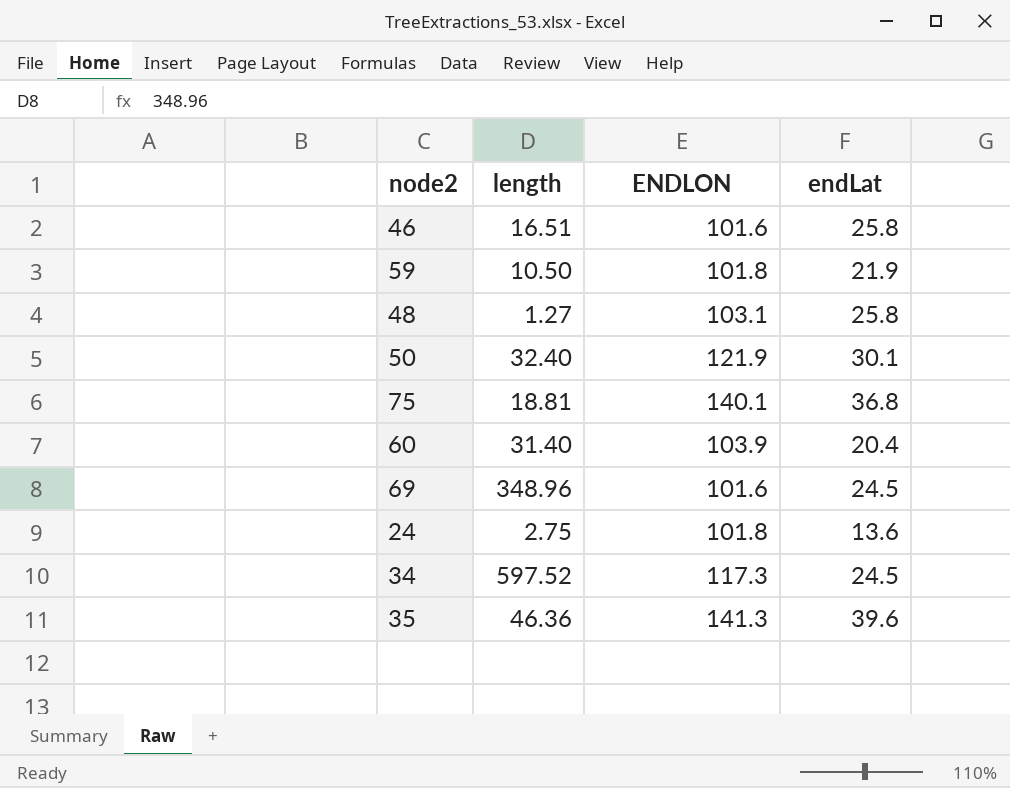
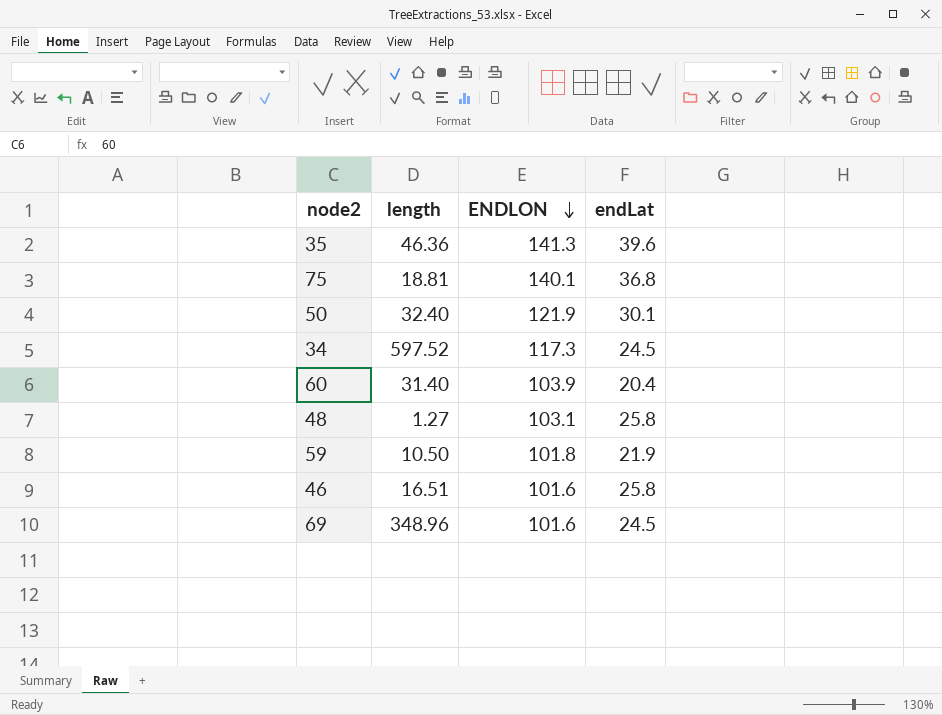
row order: none -> ENDLON descending
row 24: 2.75 | 101.8 | 13.6 -> none

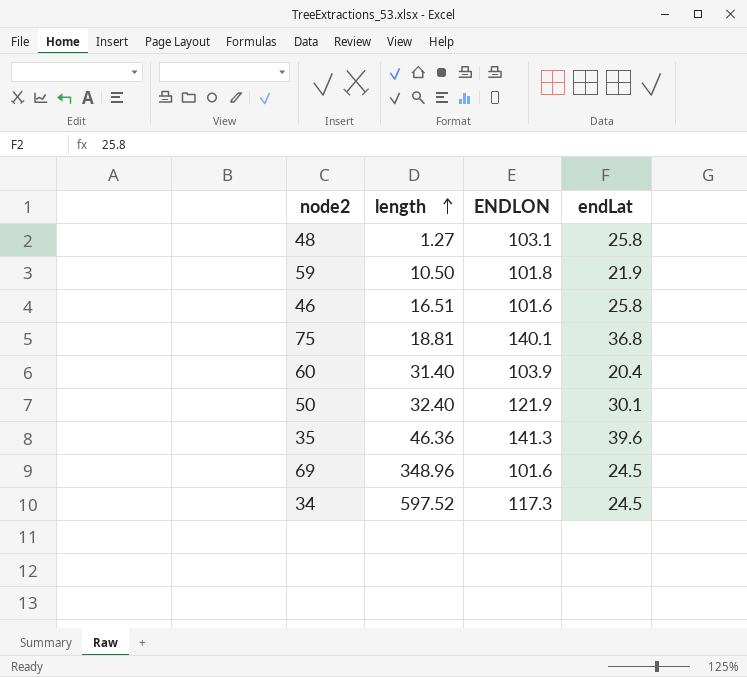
row order: ENDLON descending -> length ascending

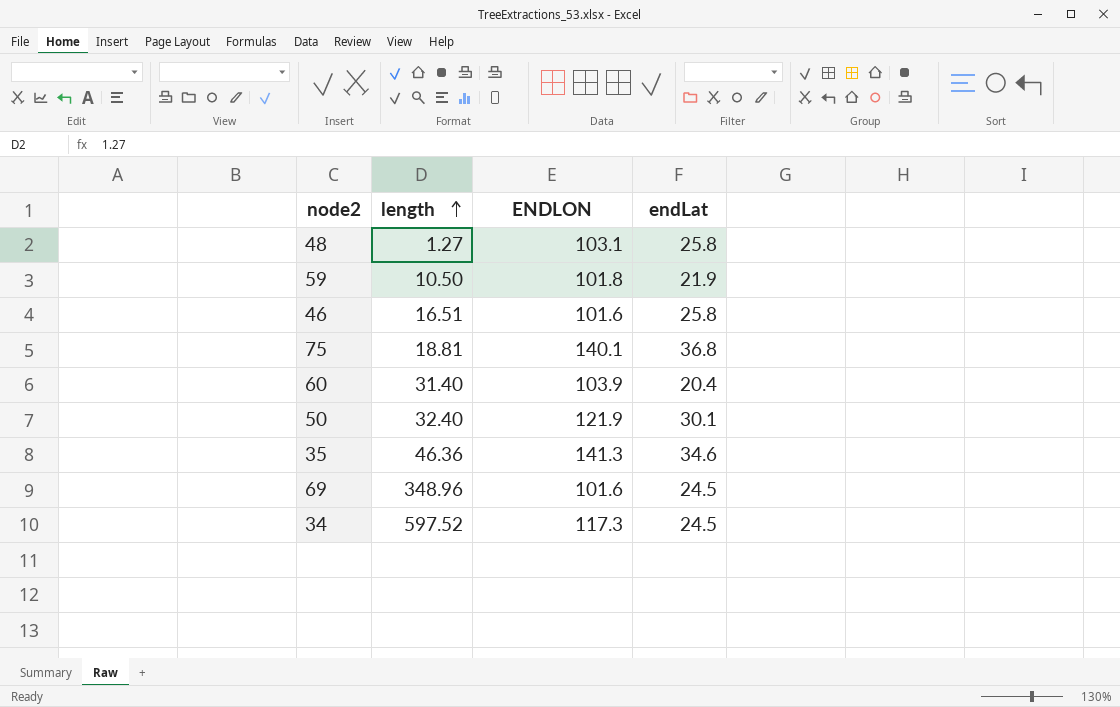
35 | endLat: 39.6 -> 34.6

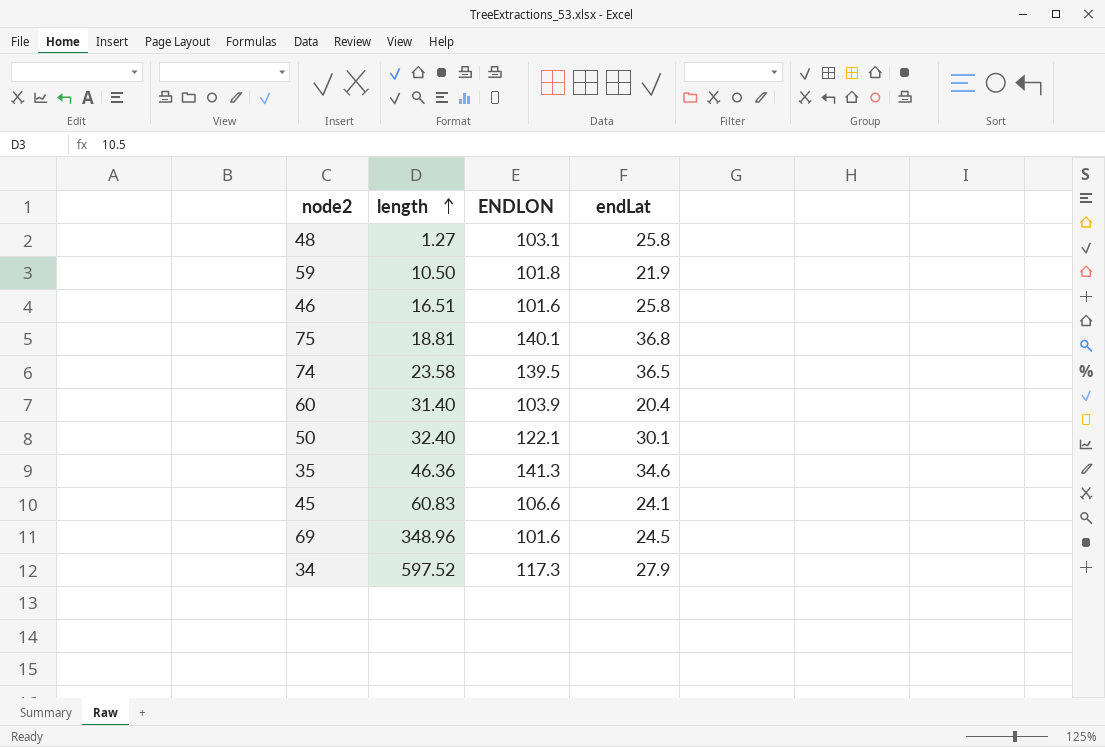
row 74: none -> 23.58 | 139.5 | 36.5
50 | ENDLON: 121.9 -> 122.1
row 45: none -> 60.83 | 106.6 | 24.1
34 | endLat: 24.5 -> 27.9

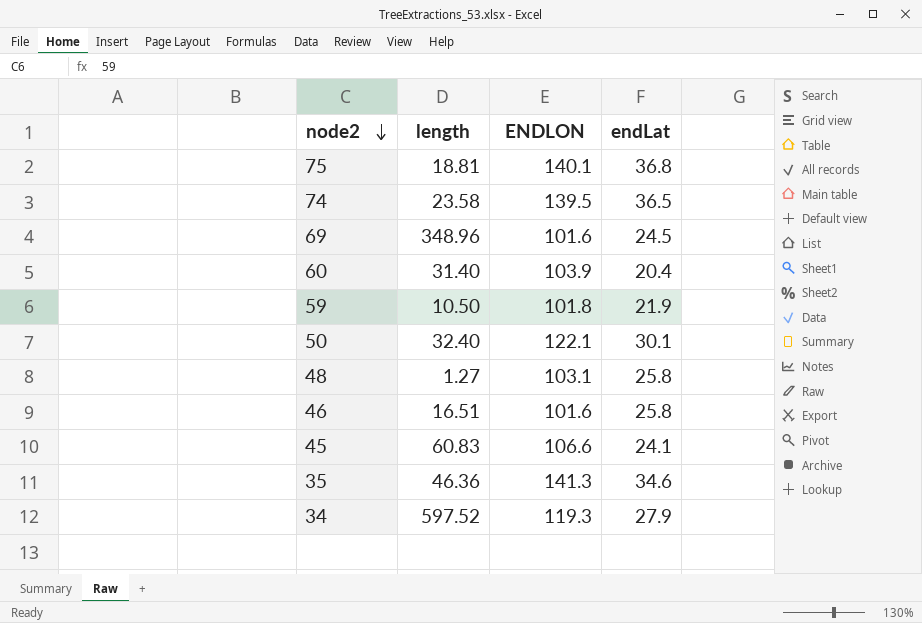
row order: length ascending -> node2 descending
34 | ENDLON: 117.3 -> 119.3

